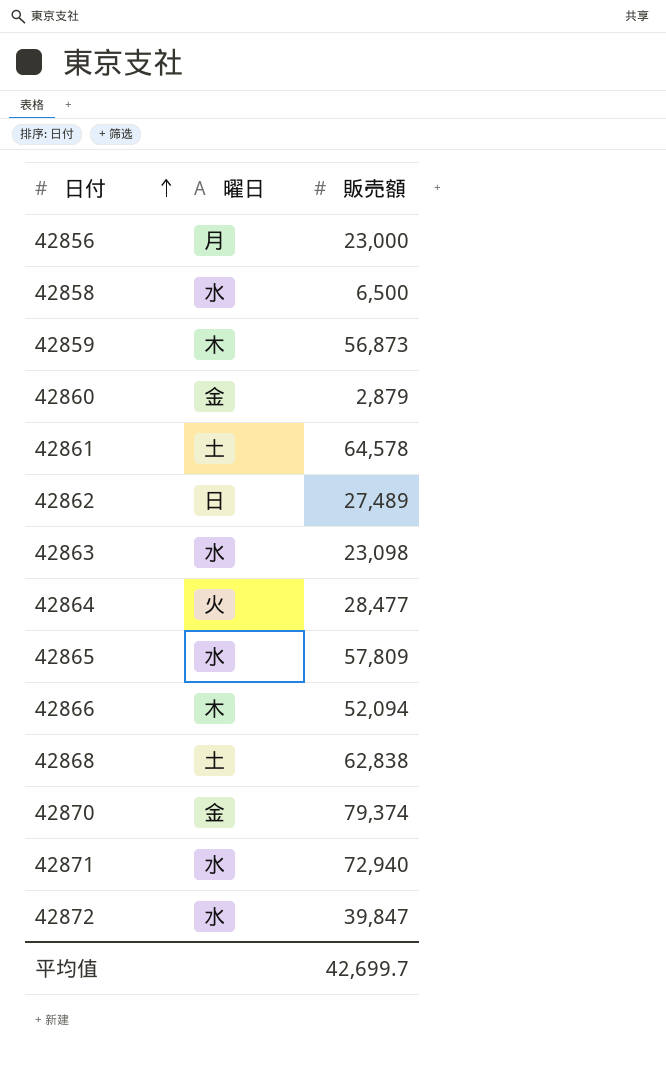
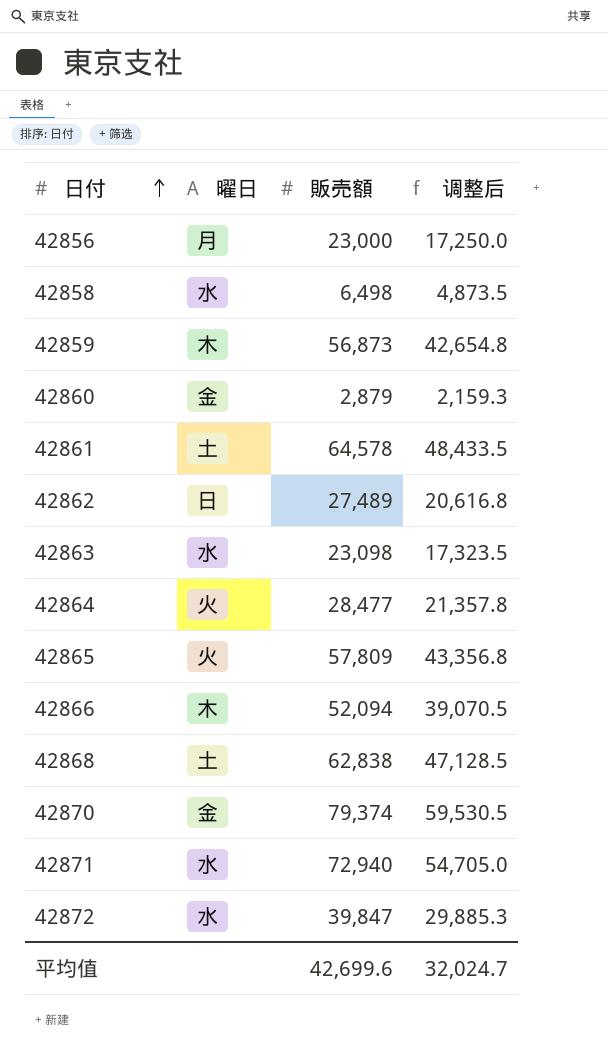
column 调整后 | formula: none -> [販売額] * 0.75
42858 | 販売額: 6,500 -> 6,498
42865 | 曜日: 水 -> 火
平均值 | 販売額: 42,699.7 -> 42,699.6

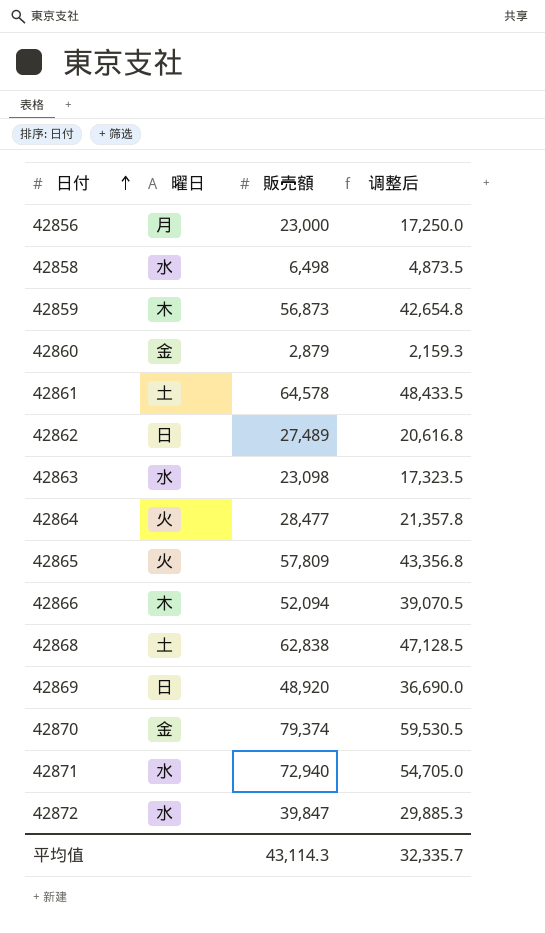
row 42869: none -> 日 | 48,920 | 36,690.0
平均值 | 販売額: 42,699.6 -> 43,114.3
平均值 | 调整后: 32,024.7 -> 32,335.7

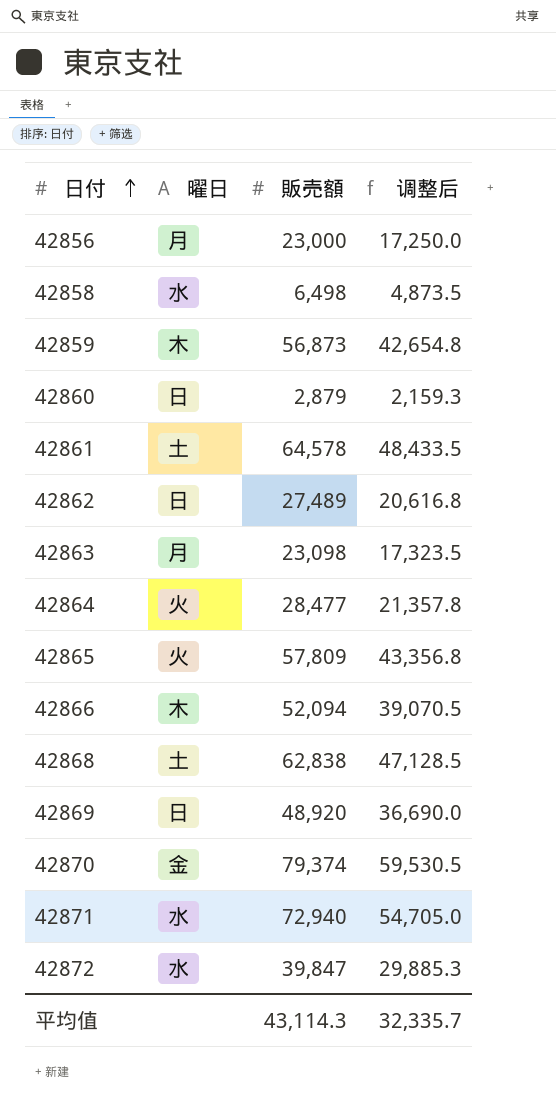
42860 | 曜日: 金 -> 日
42863 | 曜日: 水 -> 月

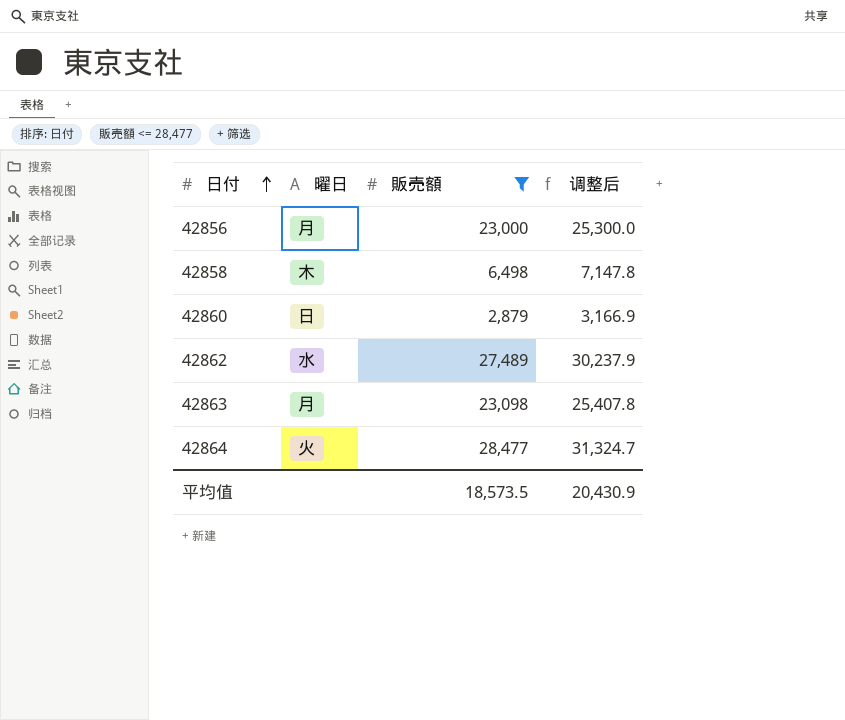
filter: none -> 販売額 <= 28,477
column 调整后 | formula: [販売額] * 0.75 -> [販売額] * 1.1
42858 | 曜日: 水 -> 木
42862 | 曜日: 日 -> 水
平均值 | 販売額: 43,114.3 -> 18,573.5
平均值 | 调整后: 32,335.7 -> 20,430.9

